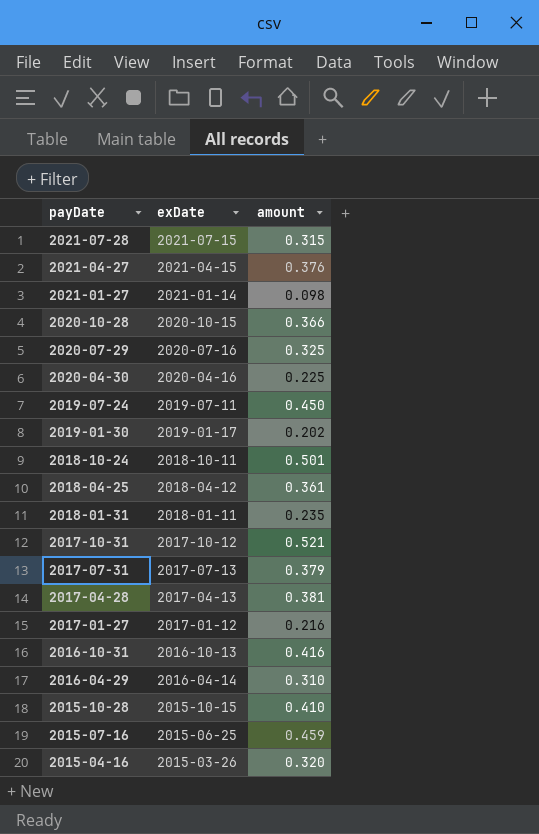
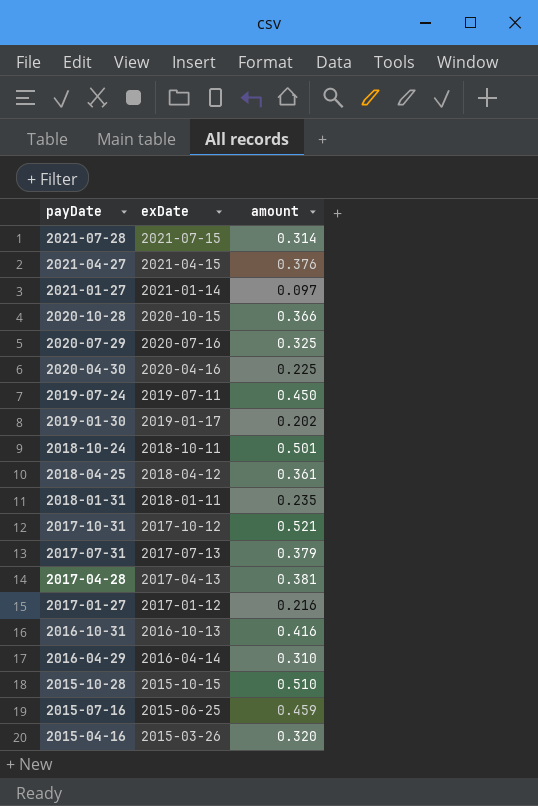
2021-07-28 | amount: 0.315 -> 0.314
2021-01-27 | amount: 0.098 -> 0.097
2015-10-28 | amount: 0.410 -> 0.510

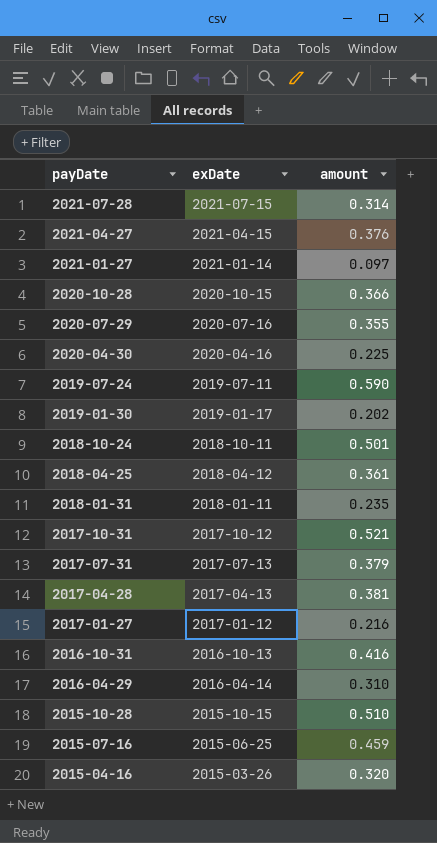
2020-07-29 | amount: 0.325 -> 0.355
2019-07-24 | amount: 0.450 -> 0.590

